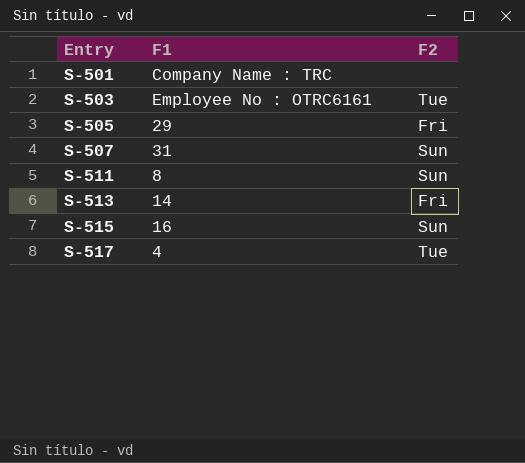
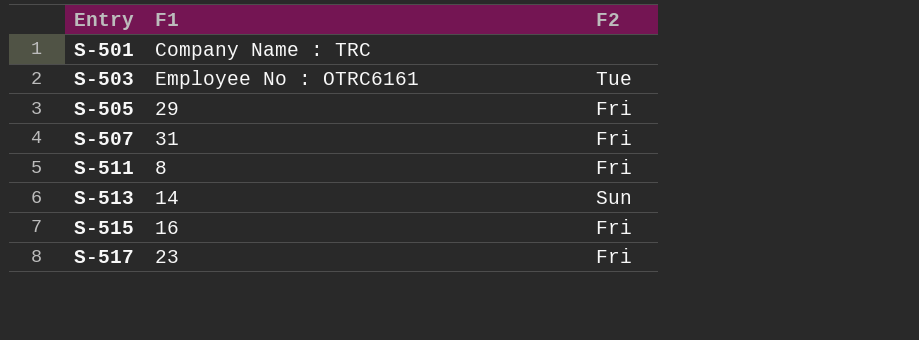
S-507 | F2: Sun -> Fri
S-511 | F2: Sun -> Fri
S-513 | F2: Fri -> Sun
S-515 | F2: Sun -> Fri
S-517 | F1: 4 -> 23
S-517 | F2: Tue -> Fri

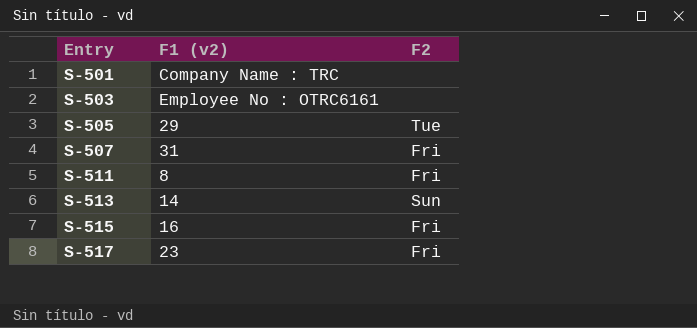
column name: F1 -> F1 (v2)
S-503 | F2: Tue -> none
S-505 | F2: Fri -> Tue

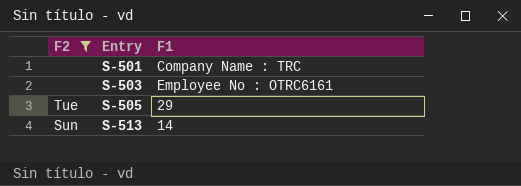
filter: none -> F2 != Fri
column F2 | position: 3 -> 1
column name: F1 (v2) -> F1

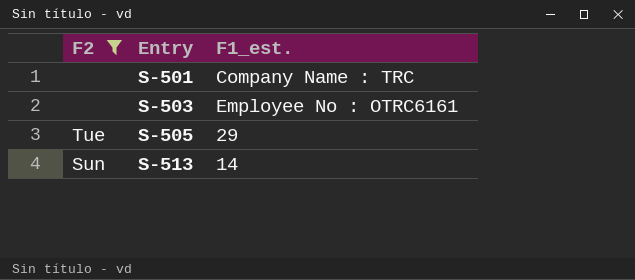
column name: F1 -> F1_est.

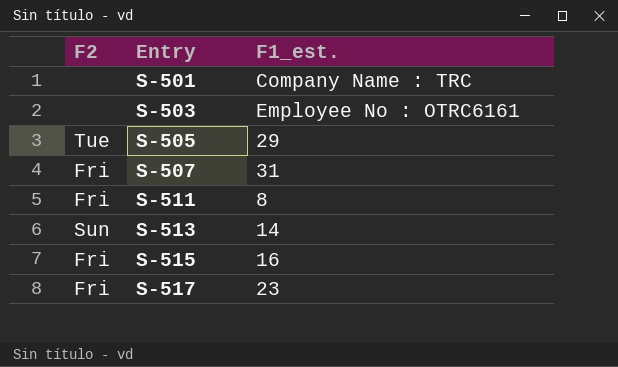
filter: F2 != Fri -> none

